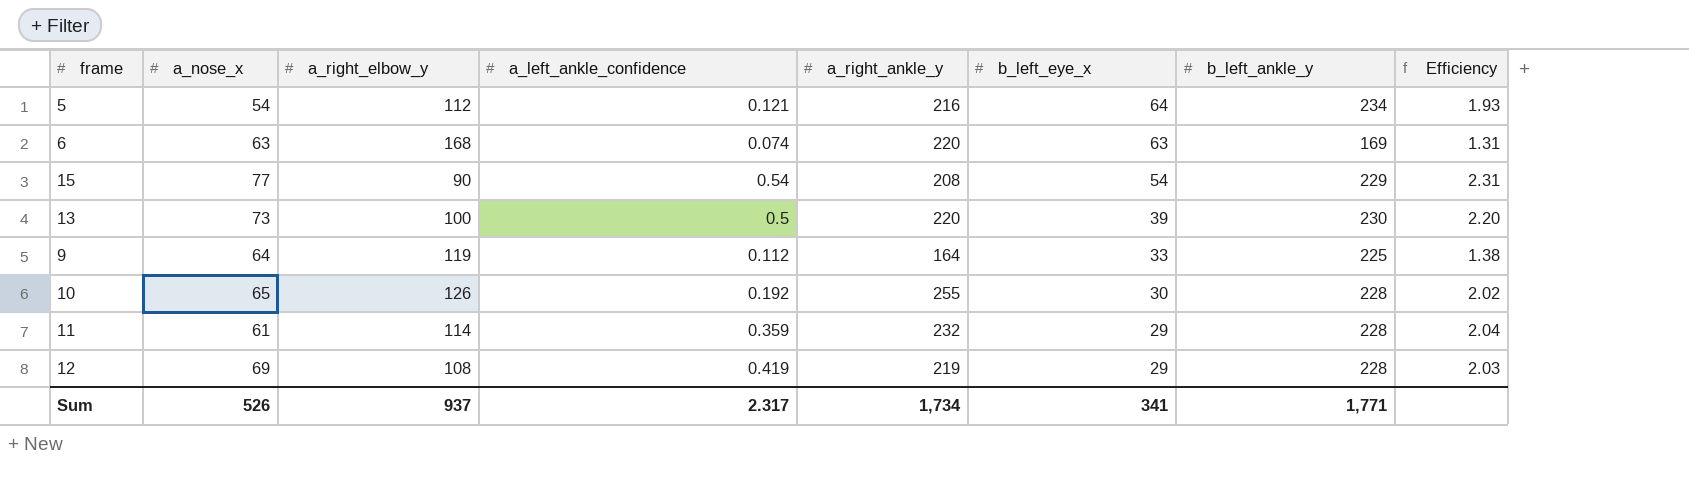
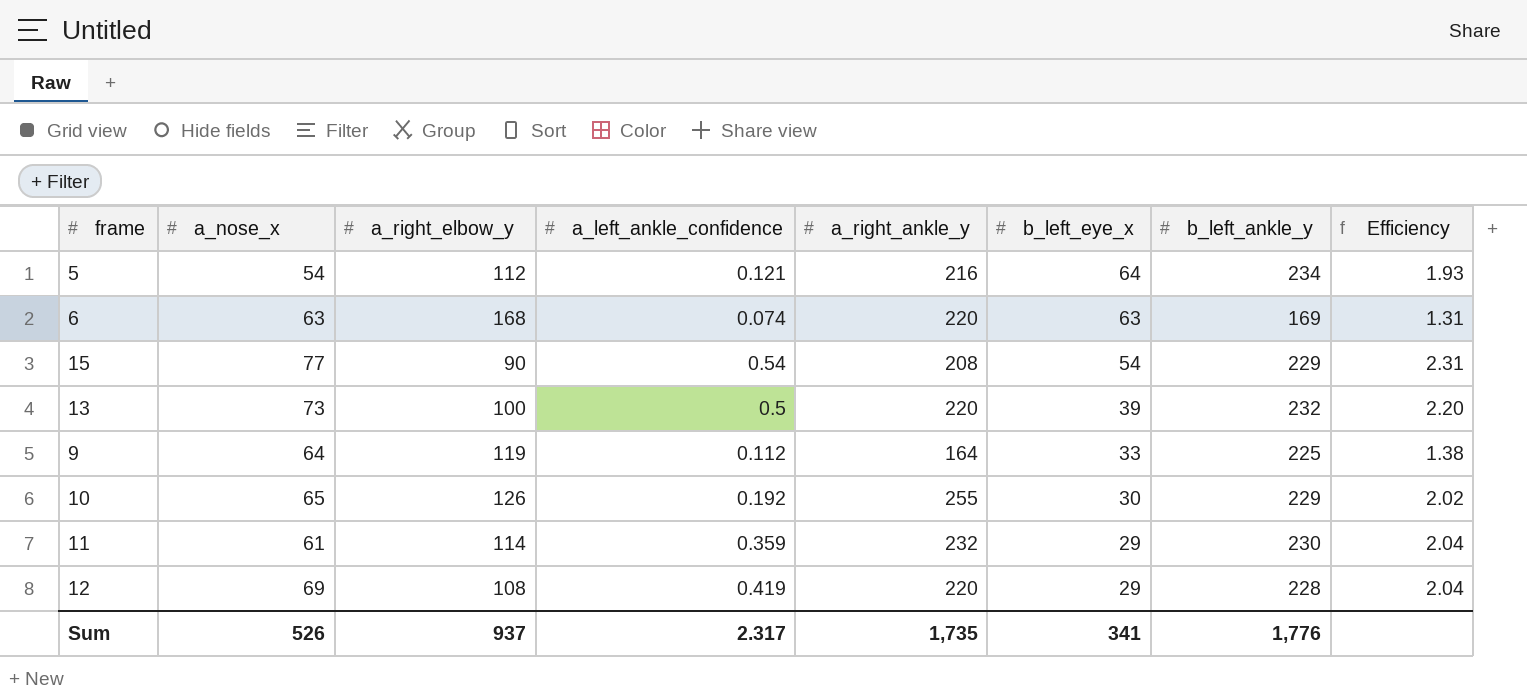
13 | b_left_ankle_y: 230 -> 232
10 | b_left_ankle_y: 228 -> 229
11 | b_left_ankle_y: 228 -> 230
12 | a_right_ankle_y: 219 -> 220
12 | Efficiency: 2.03 -> 2.04
Sum | a_right_ankle_y: 1,734 -> 1,735
Sum | b_left_ankle_y: 1,771 -> 1,776

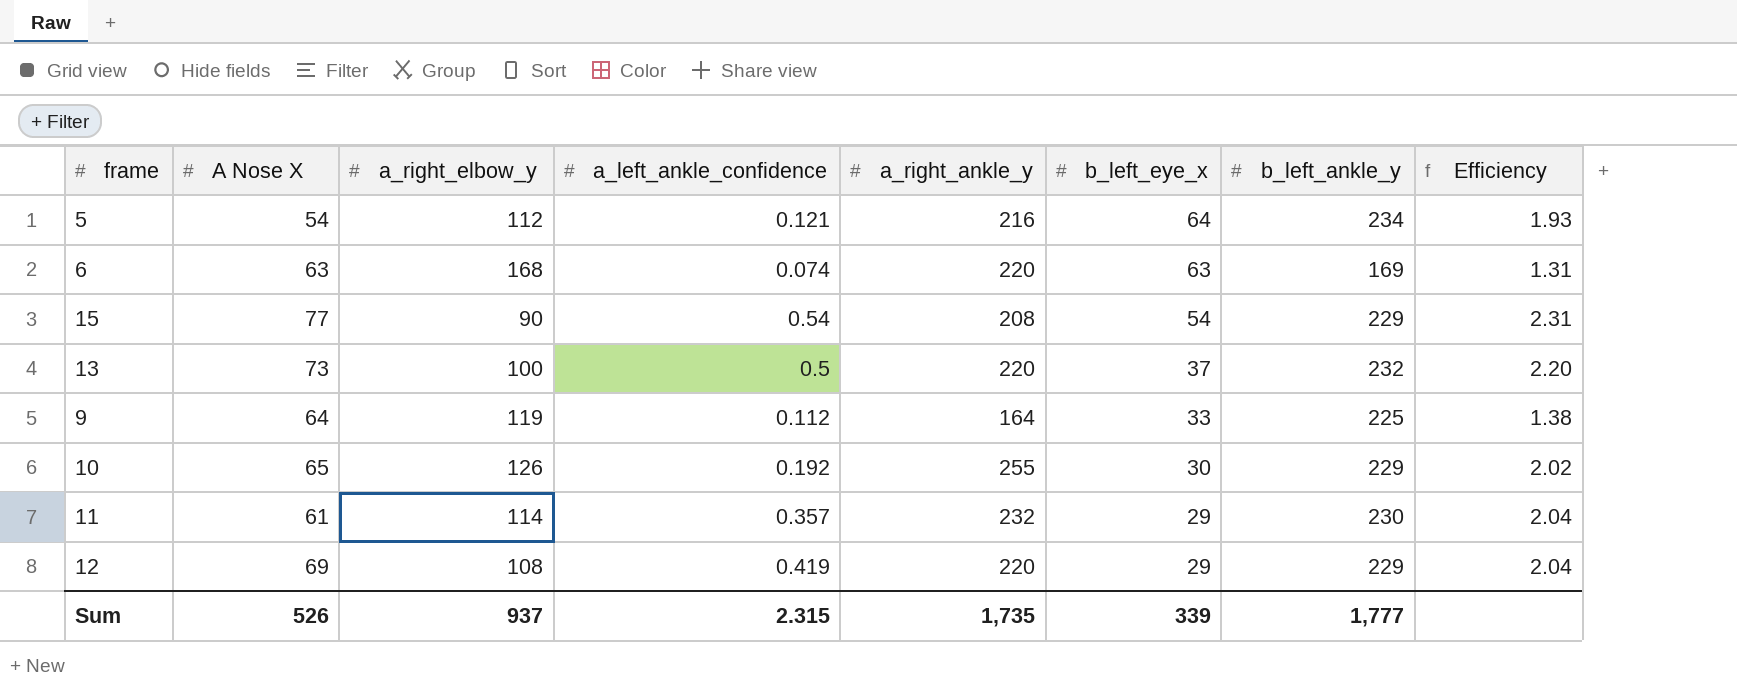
column name: a_nose_x -> A Nose X
13 | b_left_eye_x: 39 -> 37
11 | a_left_ankle_confidence: 0.359 -> 0.357
12 | b_left_ankle_y: 228 -> 229
Sum | a_left_ankle_confidence: 2.317 -> 2.315
Sum | b_left_eye_x: 341 -> 339
Sum | b_left_ankle_y: 1,776 -> 1,777

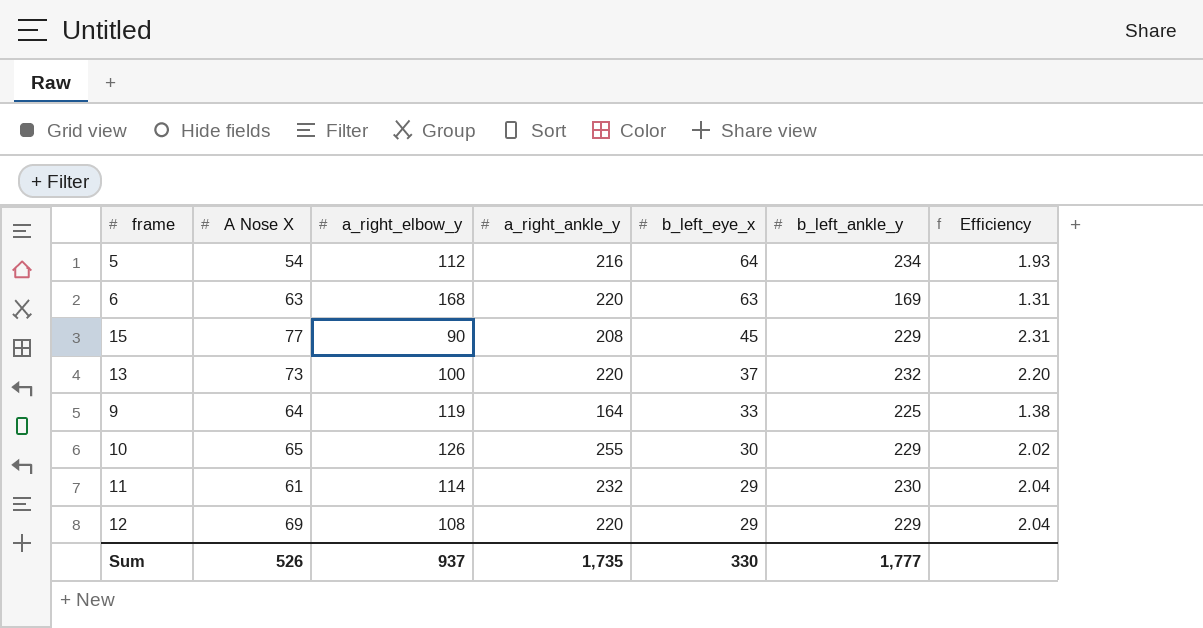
column a_left_ankle_confidence | position: 4 -> none
15 | b_left_eye_x: 54 -> 45
Sum | b_left_eye_x: 339 -> 330

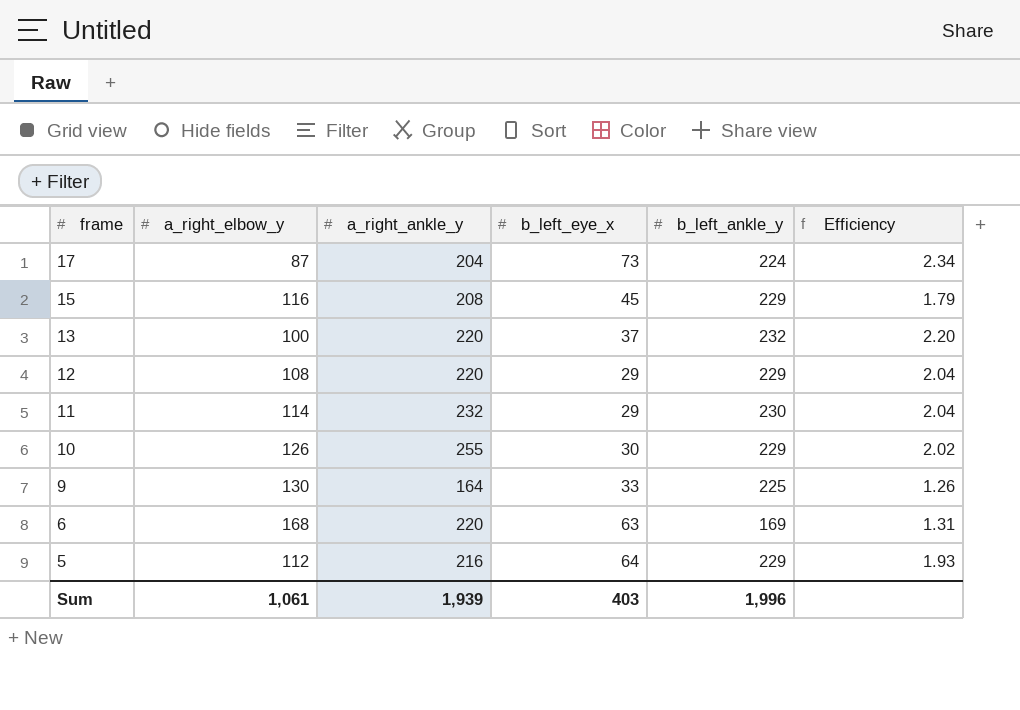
row order: b_left_eye_x descending -> frame descending
column A Nose X | position: 2 -> none
row 17: none -> 87 | 204 | 73 | 224 | 2.34
15 | a_right_elbow_y: 90 -> 116
15 | Efficiency: 2.31 -> 1.79
9 | a_right_elbow_y: 119 -> 130
9 | Efficiency: 1.38 -> 1.26
5 | b_left_ankle_y: 234 -> 229
Sum | a_right_elbow_y: 937 -> 1,061
Sum | a_right_ankle_y: 1,735 -> 1,939
Sum | b_left_eye_x: 330 -> 403
Sum | b_left_ankle_y: 1,777 -> 1,996

